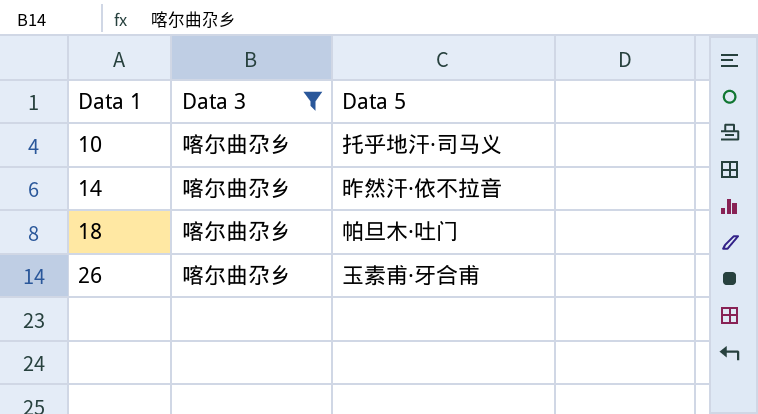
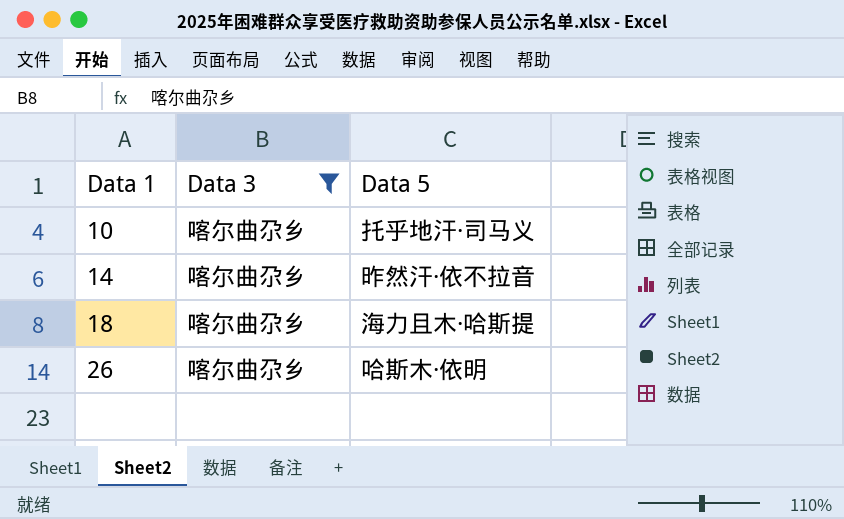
18 | Data 5: 帕旦木·吐门 -> 海力且木·哈斯提
26 | Data 5: 玉素甫·牙合甫 -> 哈斯木·依明

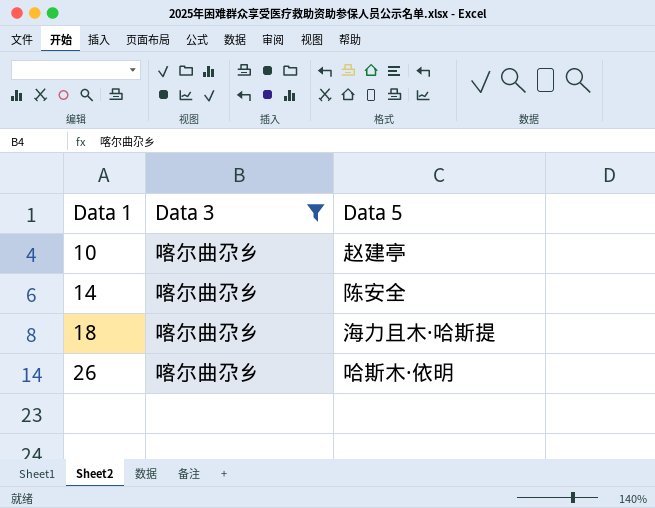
10 | Data 5: 托乎地汗·司马义 -> 赵建亭
14 | Data 5: 昨然汗·依不拉音 -> 陈安全

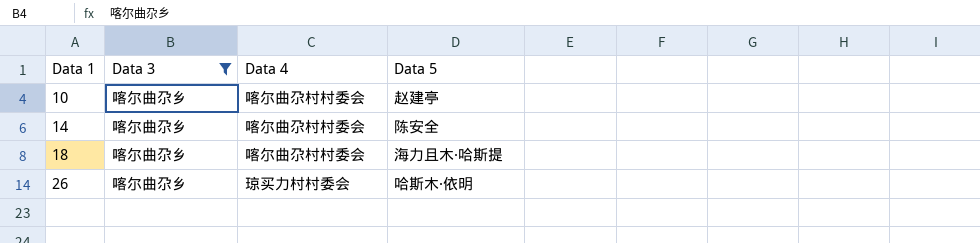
column Data 4 | position: none -> 3

